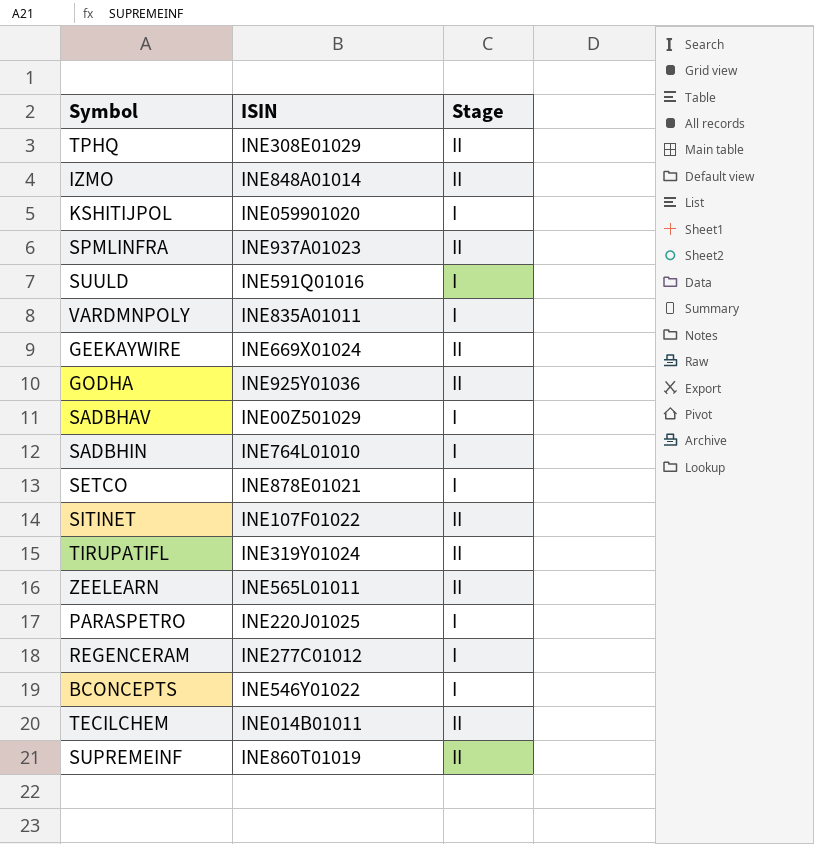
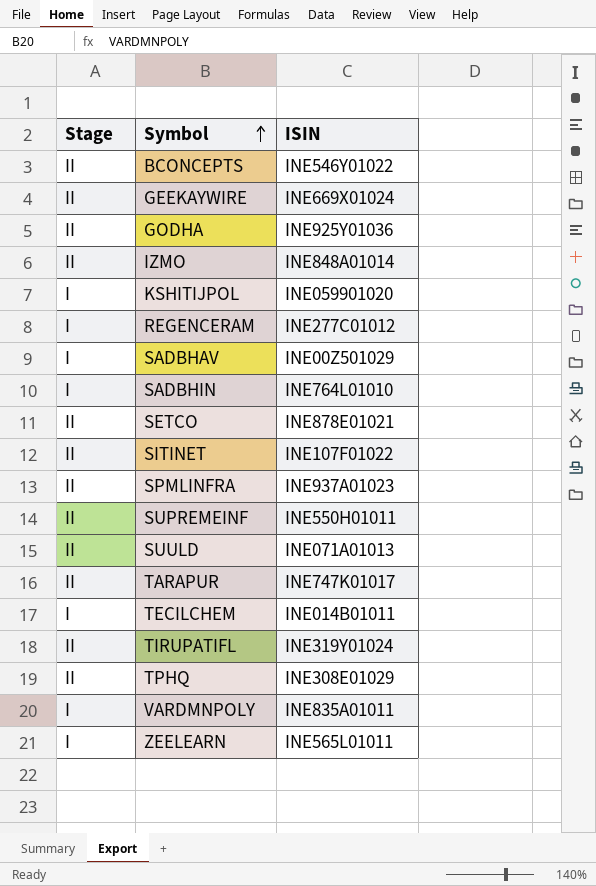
row order: none -> Symbol ascending
column Stage | position: 3 -> 1
row PARASPETRO: INE220J01025 | I -> none
BCONCEPTS | Stage: I -> II
SETCO | Stage: I -> II
SUPREMEINF | ISIN: INE860T01019 -> INE550H01011
SUULD | Stage: I -> II
SUULD | ISIN: INE591Q01016 -> INE071A01013
row TARAPUR: none -> II | INE747K01017
TECILCHEM | Stage: II -> I
ZEELEARN | Stage: II -> I

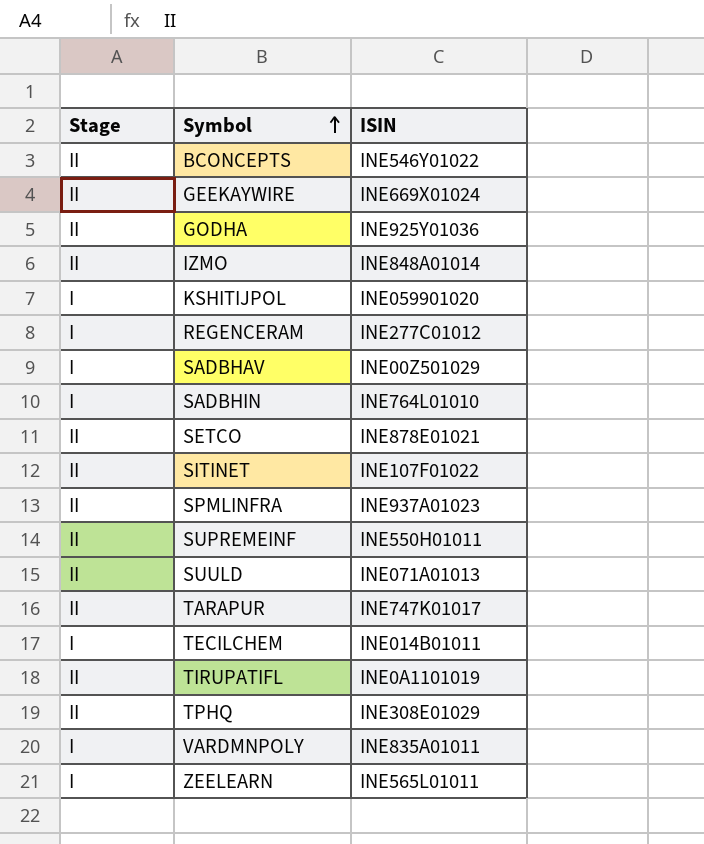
TIRUPATIFL | ISIN: INE319Y01024 -> INE0A1101019

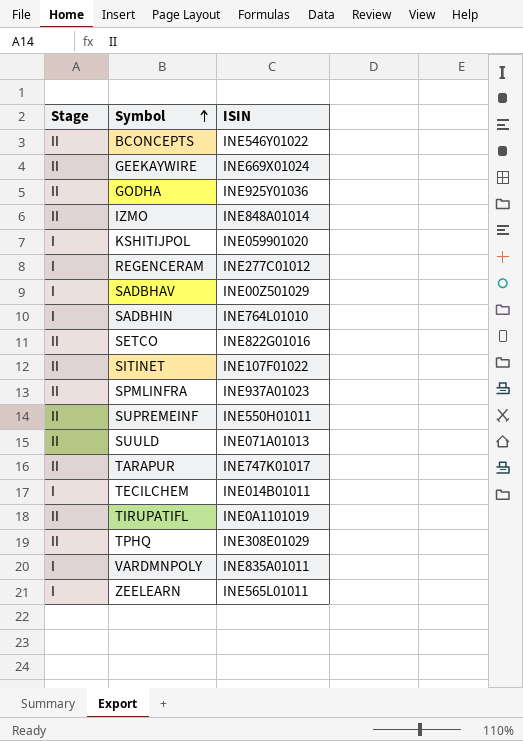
SETCO | ISIN: INE878E01021 -> INE822G01016

